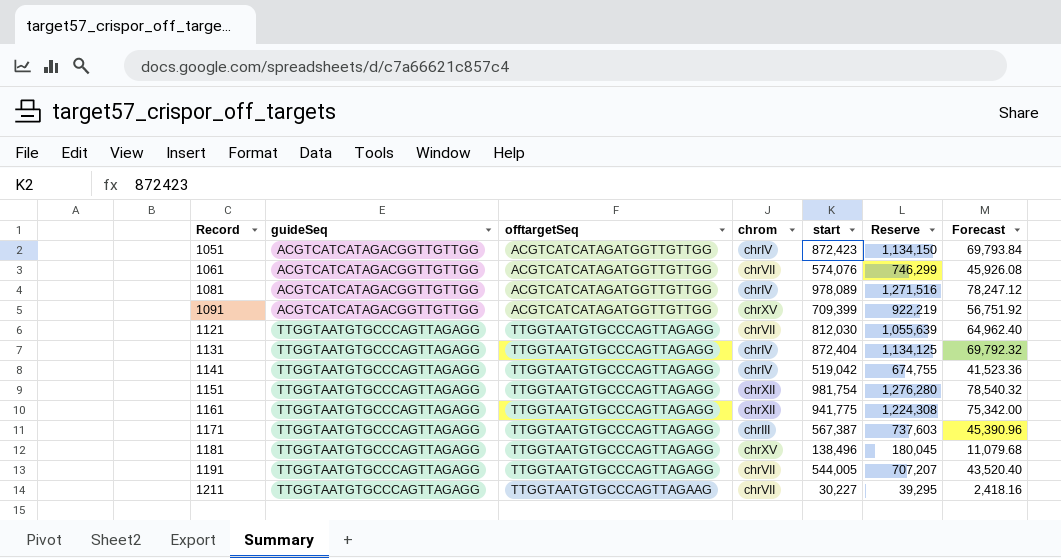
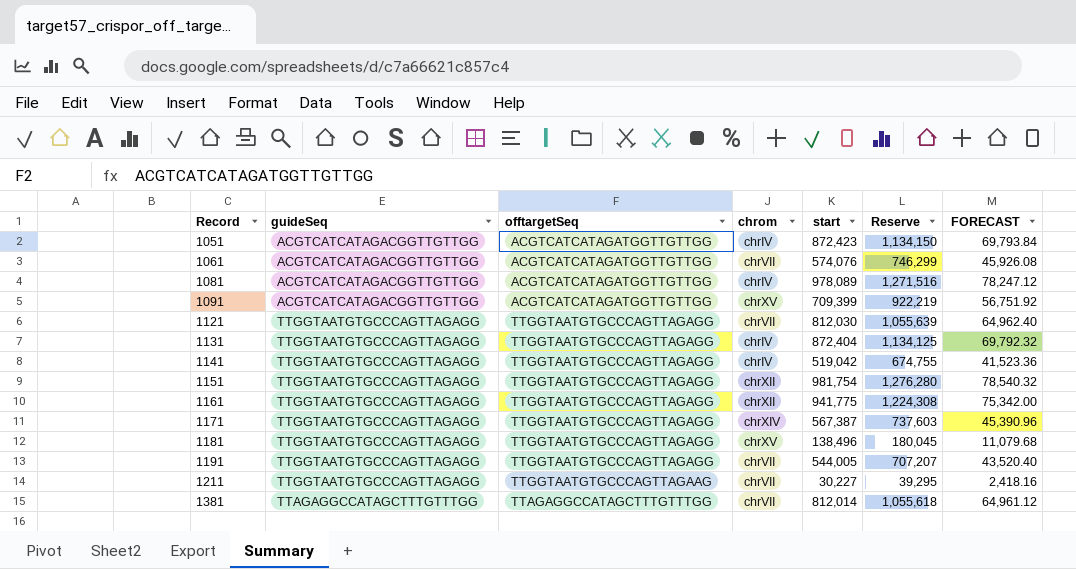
column name: Forecast -> FORECAST
1171 | chrom: chrIII -> chrXIV
row 1381: none -> TTAGAGGCCATAGCTTTGTTTGG | TTAGAGGCCATAGCTTTGTTTGG | chrVII | 812,014 | 1,055,618 | 64,961.12

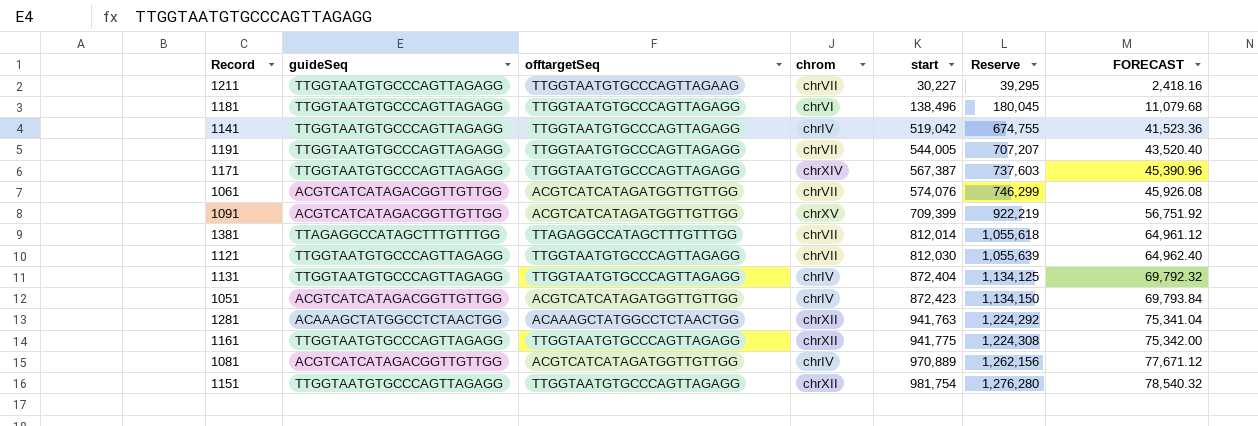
row order: Record ascending -> start ascending
1181 | chrom: chrXV -> chrVI
row 1281: none -> ACAAAGCTATGGCCTCTAACTGG | ACAAAGCTATGGCCTCTAACTGG | chrXII | 941,763 | 1,224,292 | 75,341.04
1081 | start: 978,089 -> 970,889
1081 | Reserve: 1,271,516 -> 1,262,156
1081 | FORECAST: 78,247.12 -> 77,671.12

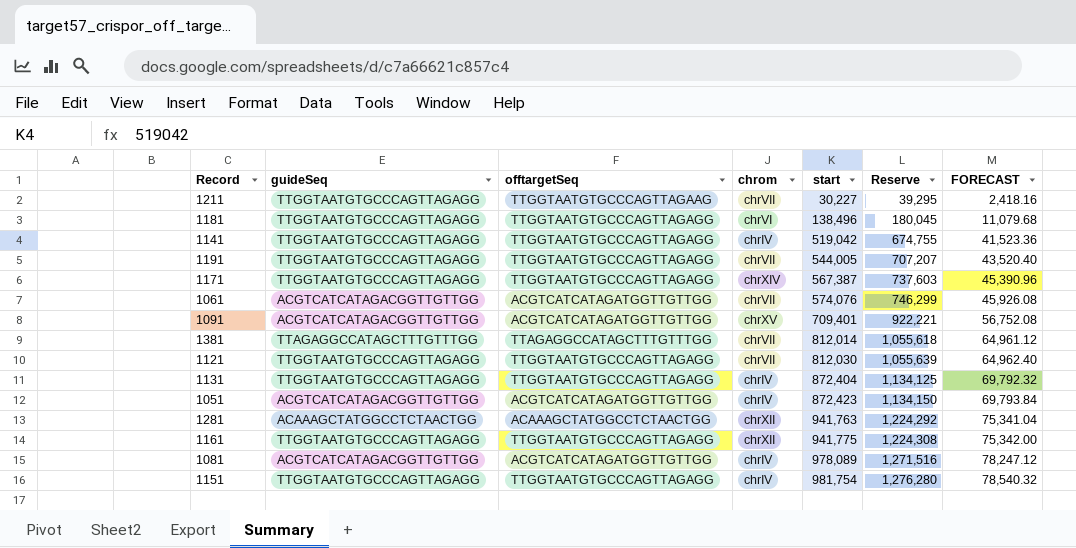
1091 | start: 709,399 -> 709,401
1091 | Reserve: 922,219 -> 922,221
1091 | FORECAST: 56,751.92 -> 56,752.08
1081 | start: 970,889 -> 978,089
1081 | Reserve: 1,262,156 -> 1,271,516
1081 | FORECAST: 77,671.12 -> 78,247.12
1151 | chrom: chrXII -> chrIV

